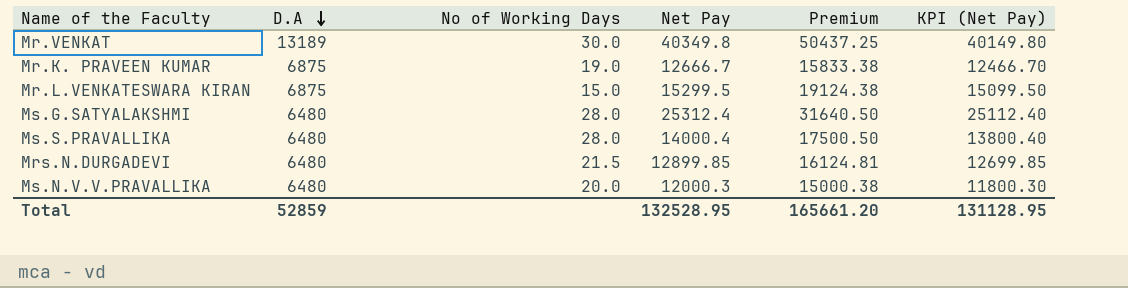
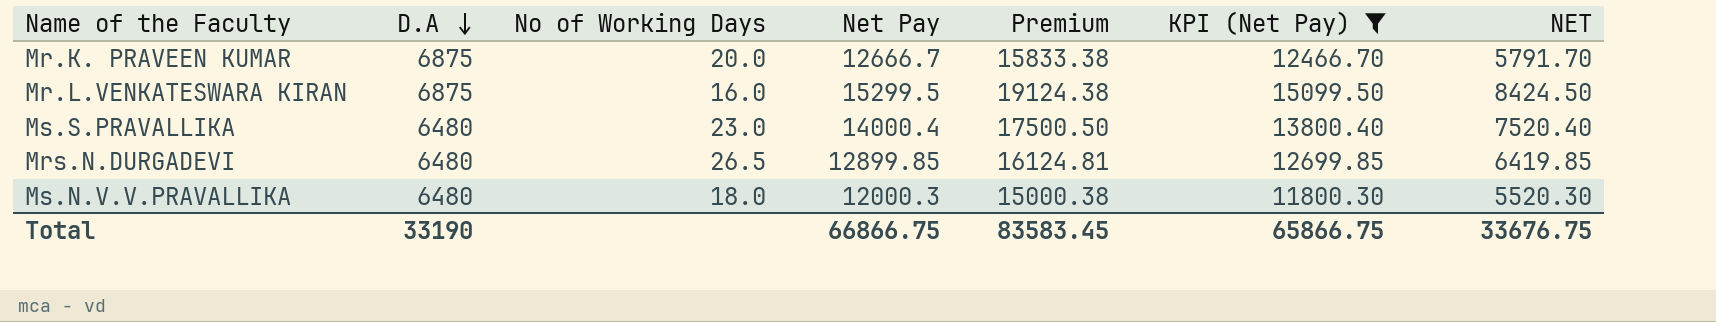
filter: none -> KPI (Net Pay) <= 15099.50
column NET | formula: none -> [Net Pay] - [D.A]
Mr.K. PRAVEEN KUMAR | No of Working Days: 19.0 -> 20.0
Mr.L.VENKATESWARA KIRAN | No of Working Days: 15.0 -> 16.0
Ms.S.PRAVALLIKA | No of Working Days: 28.0 -> 23.0
Mrs.N.DURGADEVI | No of Working Days: 21.5 -> 26.5
Ms.N.V.V.PRAVALLIKA | No of Working Days: 20.0 -> 18.0
Total | D.A: 52859 -> 33190
Total | Net Pay: 132528.95 -> 66866.75
Total | Premium: 165661.20 -> 83583.45
Total | KPI (Net Pay): 131128.95 -> 65866.75

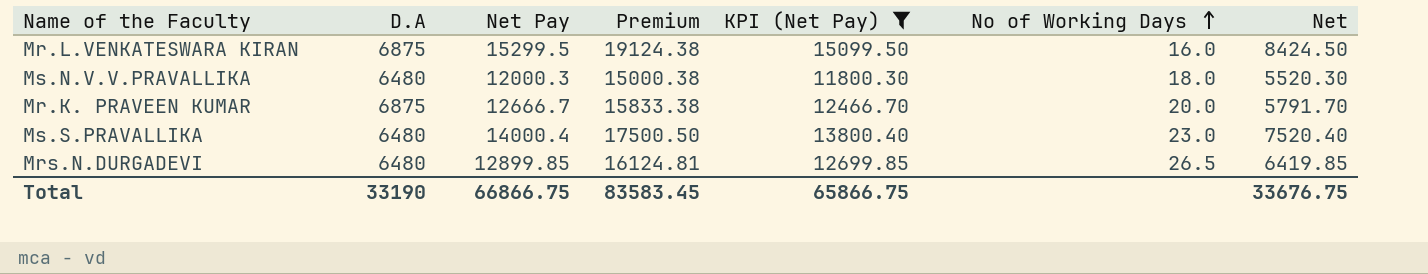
row order: D.A descending -> No of Working Days ascending
column No of Working Days | position: 3 -> 6
column name: NET -> Net

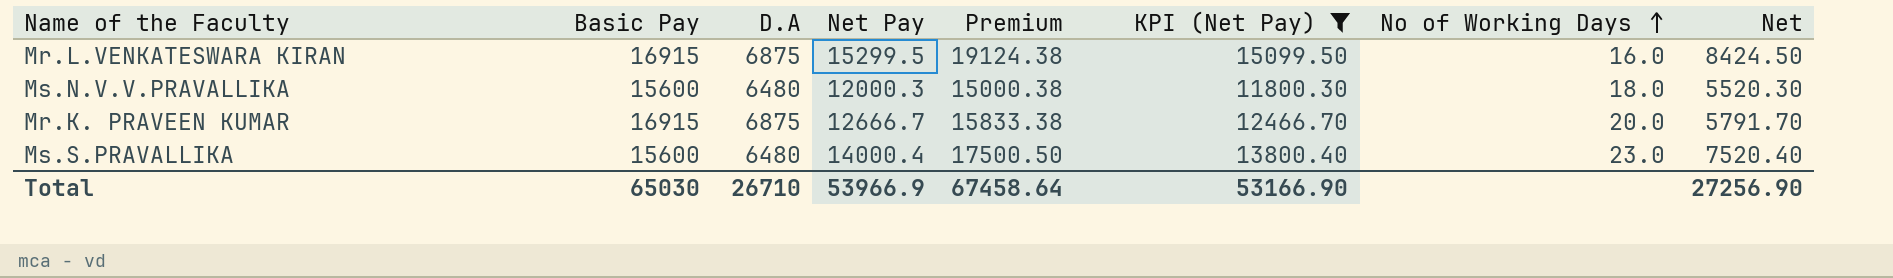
column Basic Pay | position: none -> 2
row Mrs.N.DURGADEVI: 6480 | 12899.85 | 16124.81 | 12699.85 | 26.5 | 6419.85 -> none
Total | D.A: 33190 -> 26710
Total | Net Pay: 66866.75 -> 53966.9
Total | Premium: 83583.45 -> 67458.64
Total | KPI (Net Pay): 65866.75 -> 53166.90
Total | Net: 33676.75 -> 27256.90

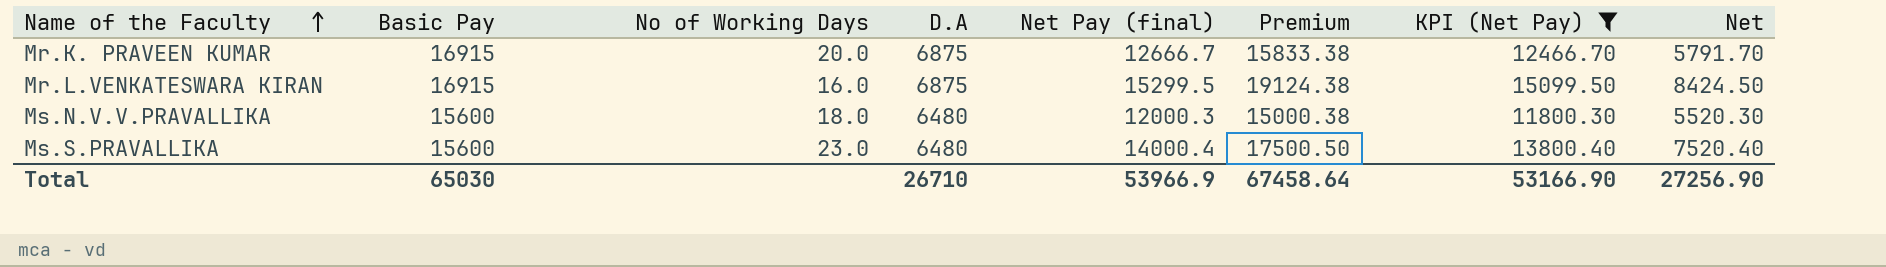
row order: No of Working Days ascending -> Name of the Faculty ascending
column No of Working Days | position: 7 -> 3
column name: Net Pay -> Net Pay (final)

